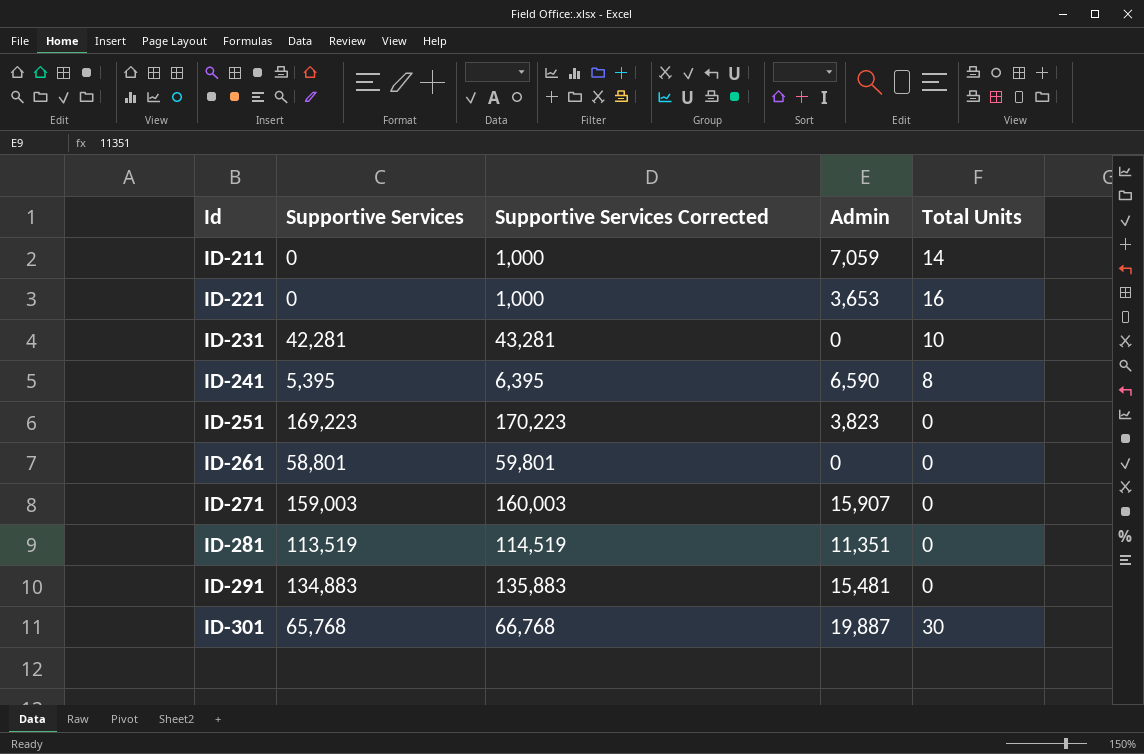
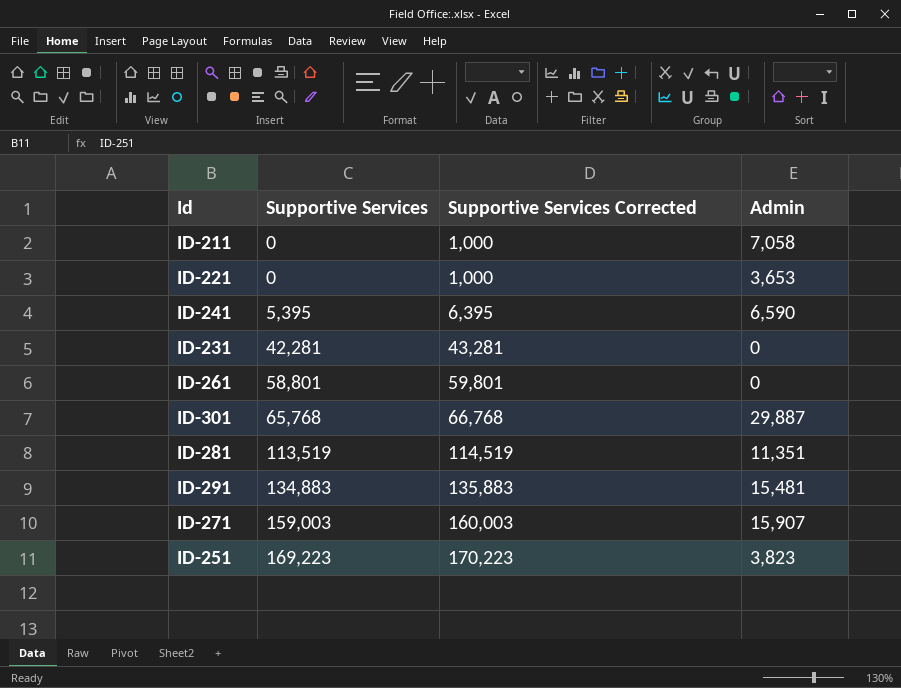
row order: Id ascending -> Supportive Services ascending
column Total Units | position: 5 -> none
ID-211 | Admin: 7,059 -> 7,058
ID-301 | Admin: 19,887 -> 29,887

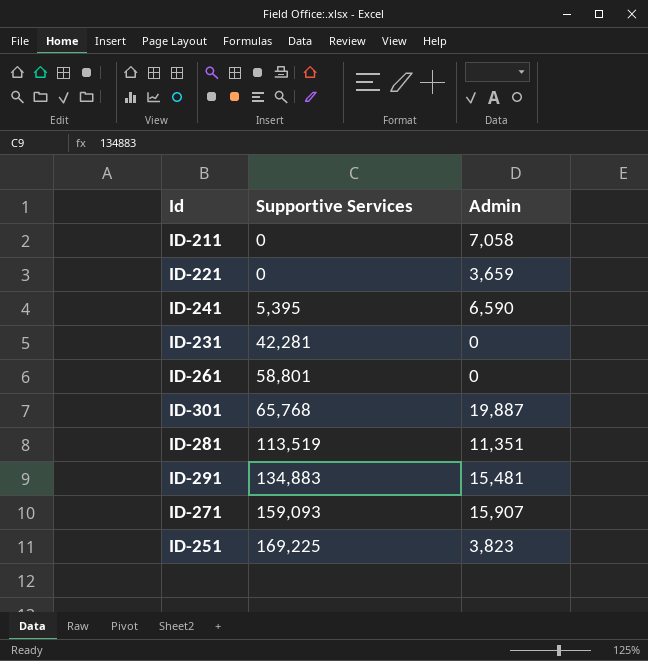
column Supportive Services Corrected | formula: [Supportive Services] + 1000 -> none
ID-221 | Admin: 3,653 -> 3,659
ID-301 | Admin: 29,887 -> 19,887
ID-271 | Supportive Services: 159,003 -> 159,093
ID-251 | Supportive Services: 169,223 -> 169,225

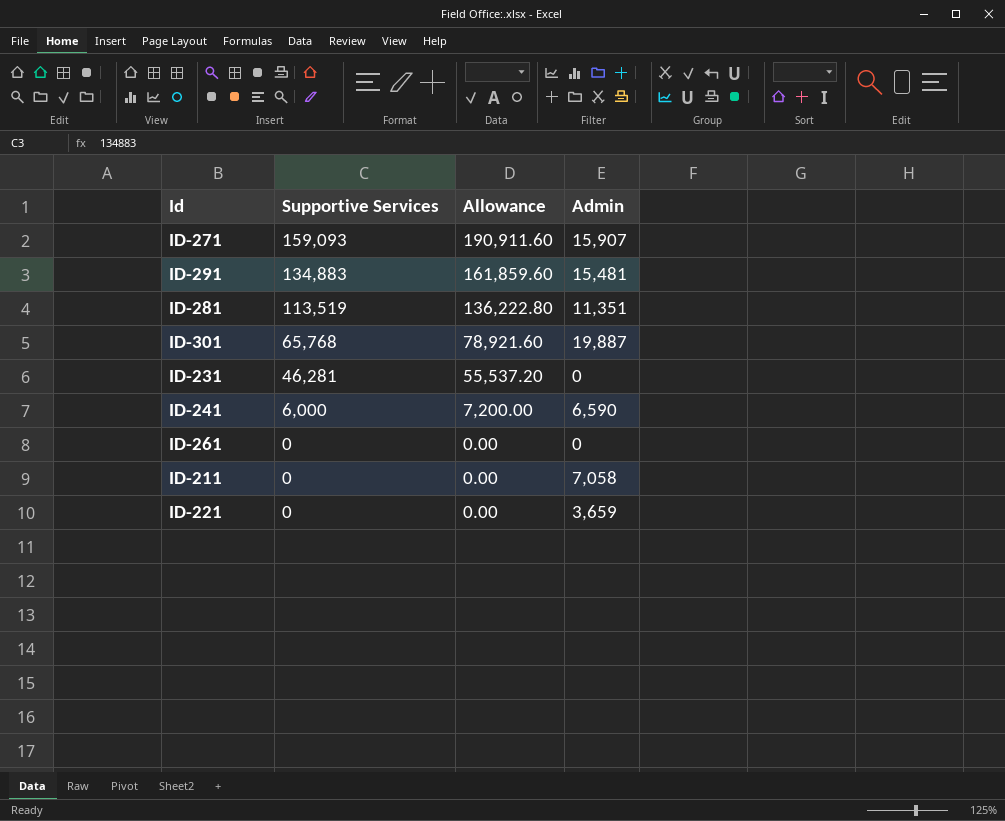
row order: Supportive Services ascending -> Supportive Services descending
column Allowance | formula: none -> [Supportive Services] * 1.2
row ID-251: 169,225 | 3,823 -> none
ID-231 | Supportive Services: 42,281 -> 46,281
ID-241 | Supportive Services: 5,395 -> 6,000
ID-261 | Supportive Services: 58,801 -> 0

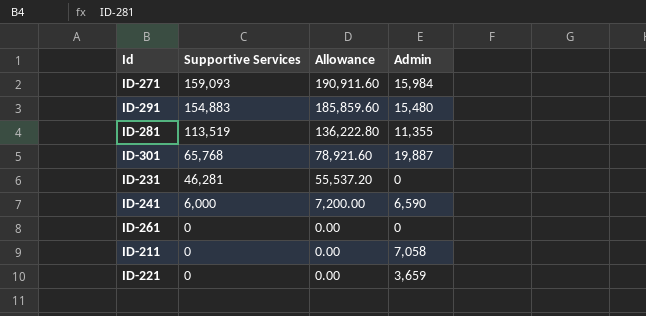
ID-271 | Admin: 15,907 -> 15,984
ID-291 | Supportive Services: 134,883 -> 154,883
ID-291 | Allowance: 161,859.60 -> 185,859.60
ID-291 | Admin: 15,481 -> 15,480
ID-281 | Admin: 11,351 -> 11,355

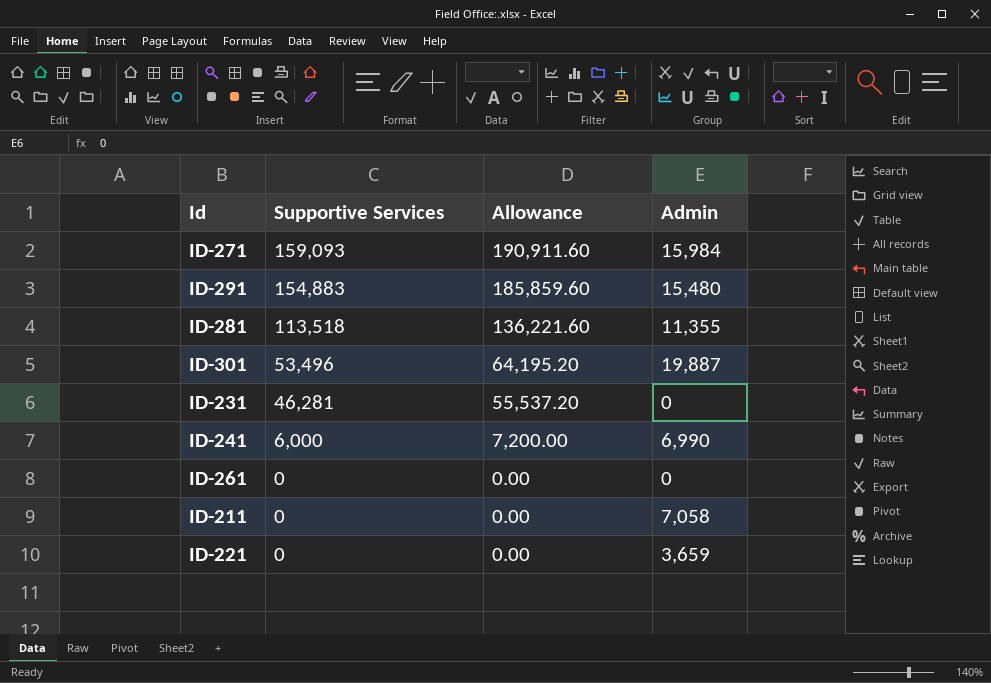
ID-281 | Supportive Services: 113,519 -> 113,518
ID-281 | Allowance: 136,222.80 -> 136,221.60
ID-301 | Supportive Services: 65,768 -> 53,496
ID-301 | Allowance: 78,921.60 -> 64,195.20
ID-241 | Admin: 6,590 -> 6,990

